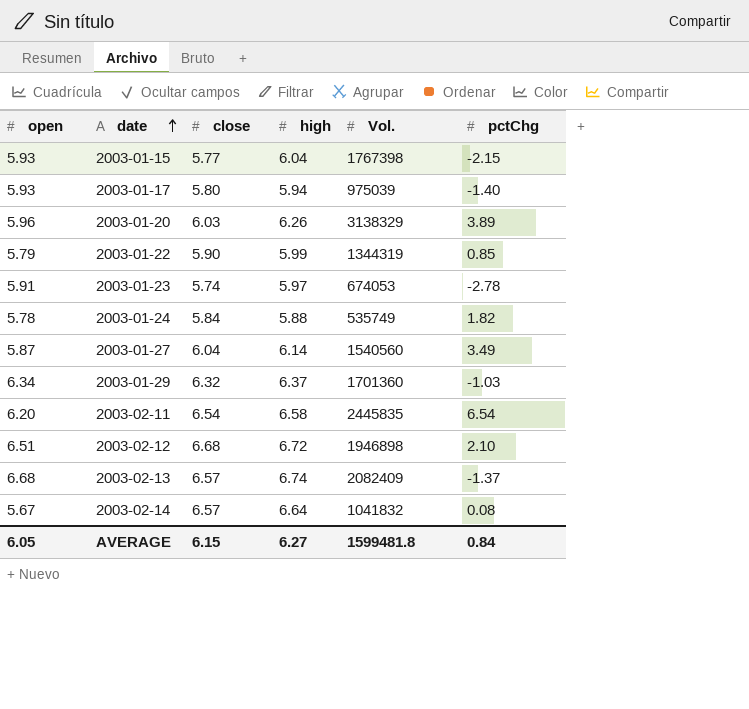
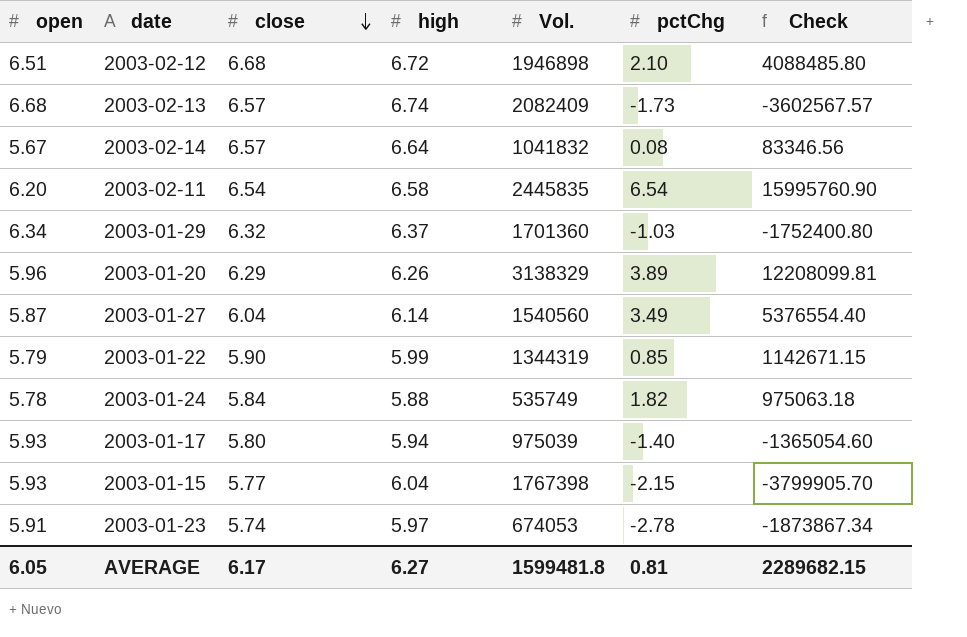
row order: date ascending -> close descending
column Check | formula: none -> [Vol.] * [pctChg]
2003-02-13 | pctChg: -1.37 -> -1.73
2003-01-20 | close: 6.03 -> 6.29
AVERAGE | close: 6.15 -> 6.17
AVERAGE | pctChg: 0.84 -> 0.81

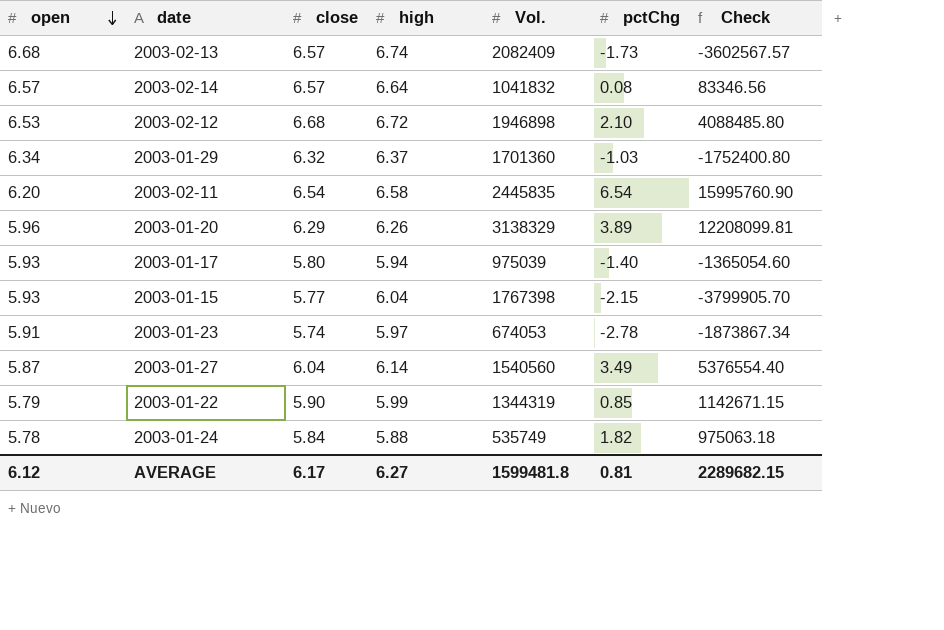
row order: close descending -> open descending
2003-02-14 | open: 5.67 -> 6.57
2003-02-12 | open: 6.51 -> 6.53
AVERAGE | open: 6.05 -> 6.12

